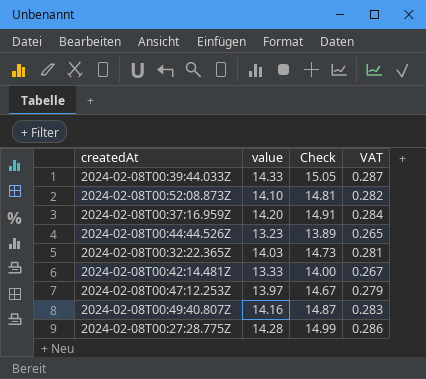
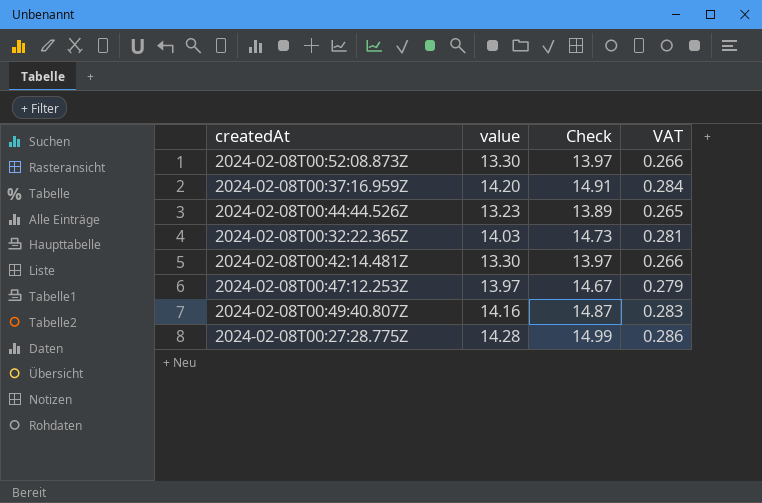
row 2024-02-08T00:39:44.033Z: 14.33 | 15.05 | 0.287 -> none
2024-02-08T00:52:08.873Z | value: 14.10 -> 13.30
2024-02-08T00:52:08.873Z | Check: 14.81 -> 13.97
2024-02-08T00:52:08.873Z | VAT: 0.282 -> 0.266
2024-02-08T00:42:14.481Z | value: 13.33 -> 13.30
2024-02-08T00:42:14.481Z | Check: 14.00 -> 13.97
2024-02-08T00:42:14.481Z | VAT: 0.267 -> 0.266

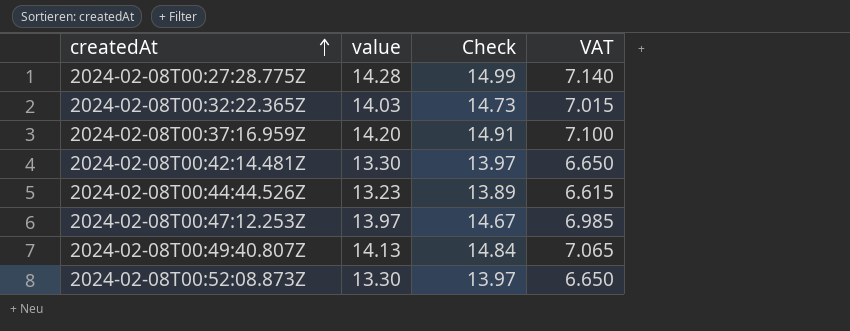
row order: none -> createdAt ascending
column VAT | formula: [value] * 0.02 -> [value] * 0.5
2024-02-08T00:49:40.807Z | value: 14.16 -> 14.13
2024-02-08T00:49:40.807Z | Check: 14.87 -> 14.84

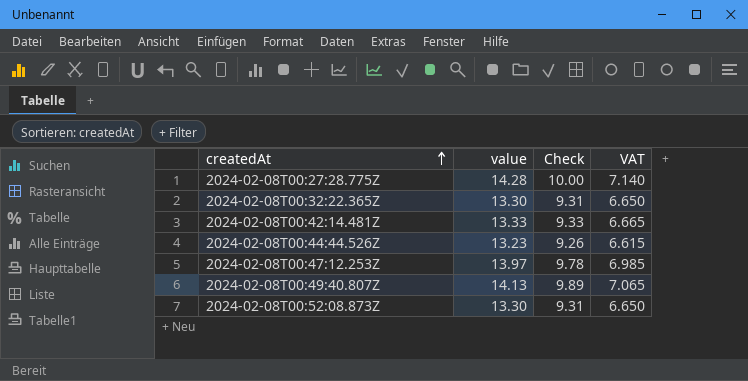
column Check | formula: [value] * 1.05 -> [value] * 0.7
row 2024-02-08T00:37:16.959Z: 14.20 | 14.91 | 7.100 -> none
2024-02-08T00:32:22.365Z | value: 14.03 -> 13.30
2024-02-08T00:32:22.365Z | VAT: 7.015 -> 6.650
2024-02-08T00:42:14.481Z | value: 13.30 -> 13.33
2024-02-08T00:42:14.481Z | VAT: 6.650 -> 6.665

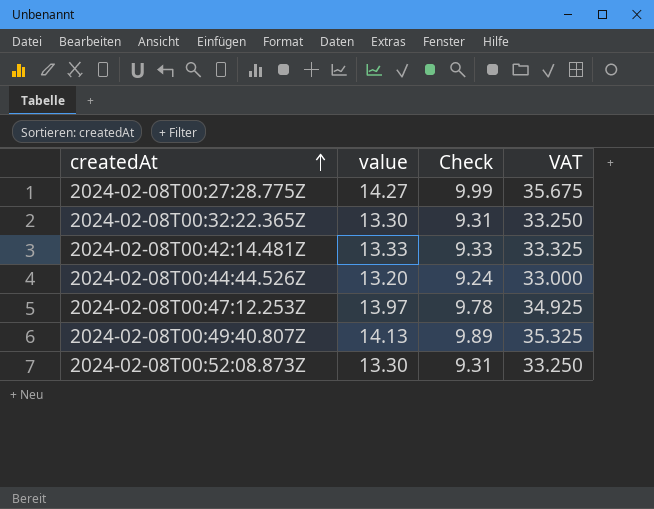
column VAT | formula: [value] * 0.5 -> [value] * 2.5
2024-02-08T00:27:28.775Z | value: 14.28 -> 14.27
2024-02-08T00:27:28.775Z | Check: 10.00 -> 9.99
2024-02-08T00:44:44.526Z | value: 13.23 -> 13.20
2024-02-08T00:44:44.526Z | Check: 9.26 -> 9.24

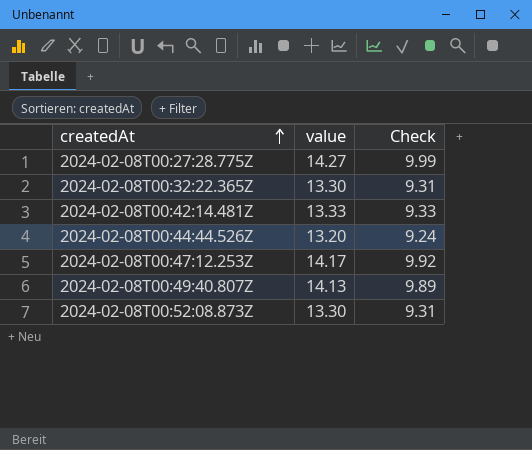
column VAT | formula: [value] * 2.5 -> none
2024-02-08T00:47:12.253Z | value: 13.97 -> 14.17
2024-02-08T00:47:12.253Z | Check: 9.78 -> 9.92

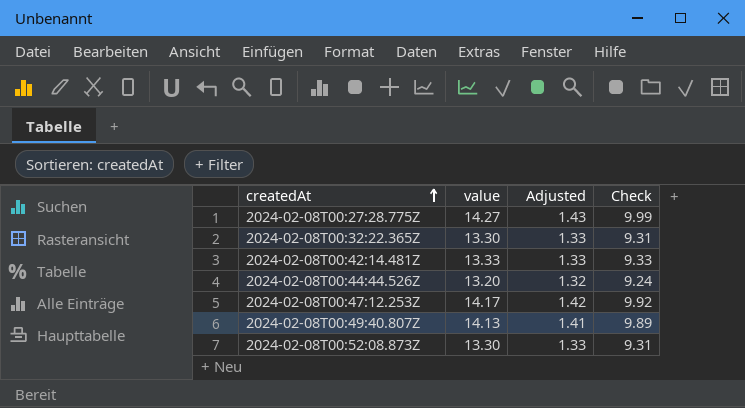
column Adjusted | formula: none -> [value] * 0.1

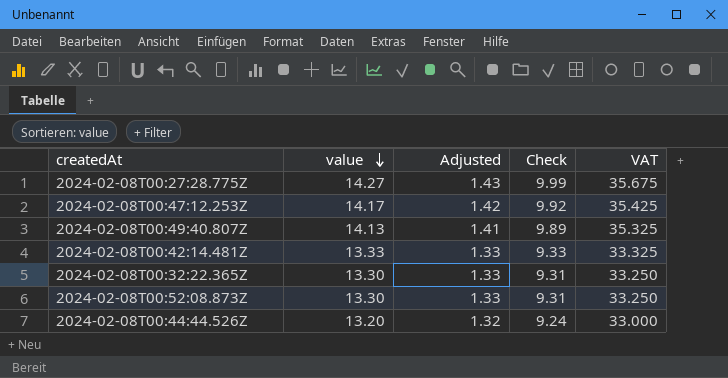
row order: createdAt ascending -> value descending
column VAT | formula: none -> [value] * 2.5

